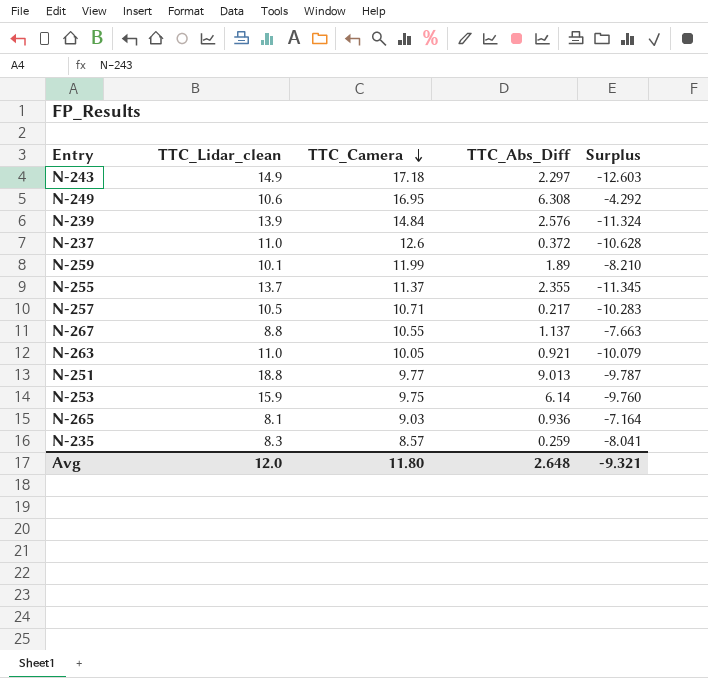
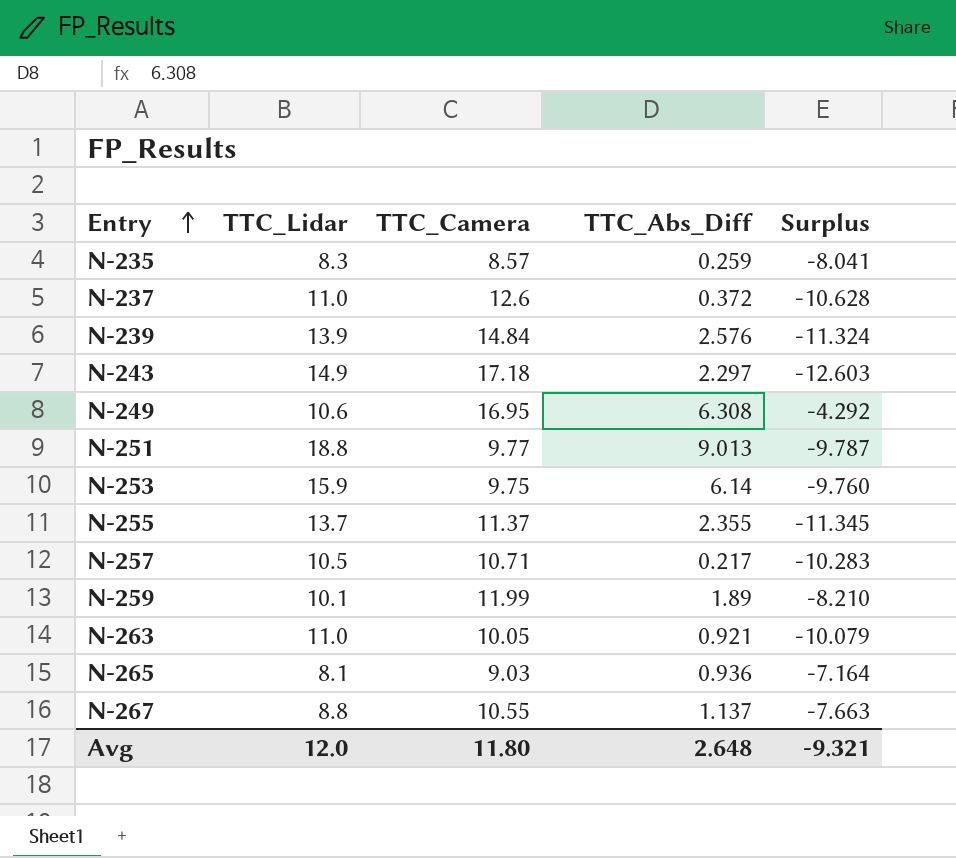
row order: TTC_Camera descending -> Entry ascending
column name: TTC_Lidar_clean -> TTC_Lidar

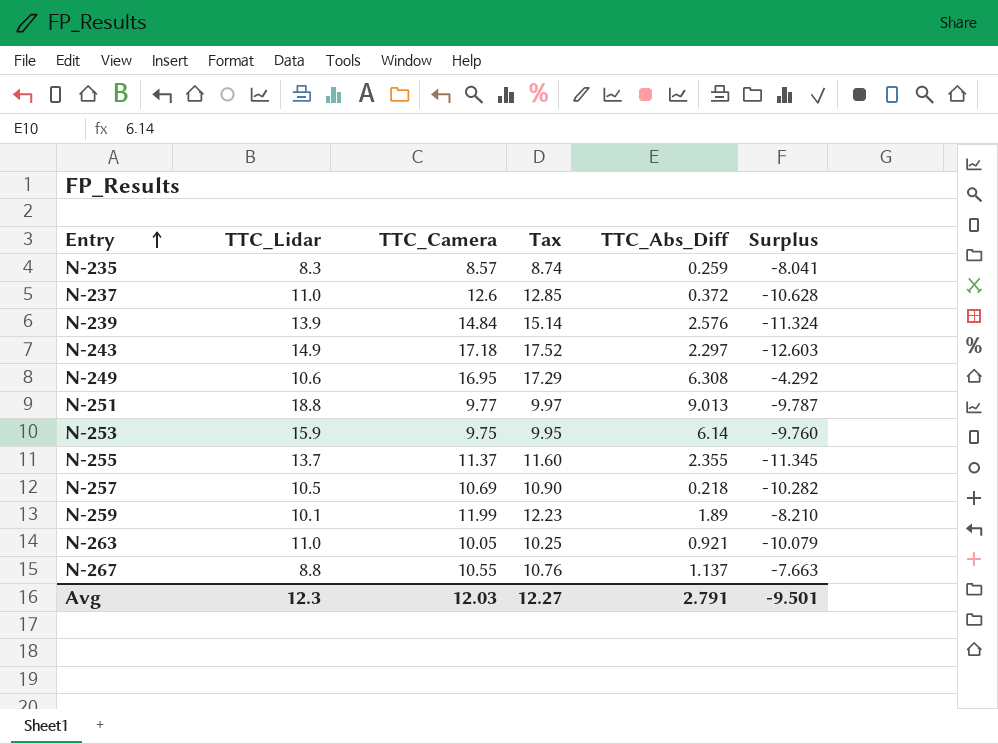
column Tax | formula: none -> [TTC_Camera] * 1.02
row N-265: 8.1 | 9.03 | 0.936 | -7.164 -> none
N-257 | TTC_Camera: 10.71 -> 10.69
N-257 | TTC_Abs_Diff: 0.217 -> 0.218
N-257 | Surplus: -10.283 -> -10.282
Avg | TTC_Lidar: 12.0 -> 12.3
Avg | TTC_Camera: 11.80 -> 12.03
Avg | TTC_Abs_Diff: 2.648 -> 2.791
Avg | Surplus: -9.321 -> -9.501

